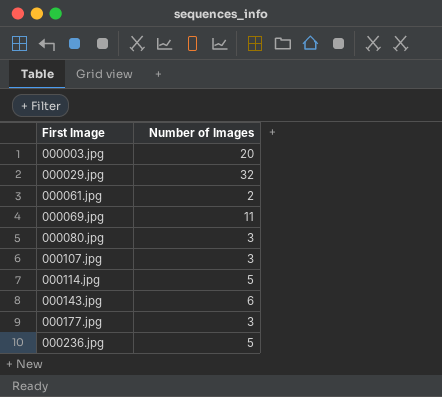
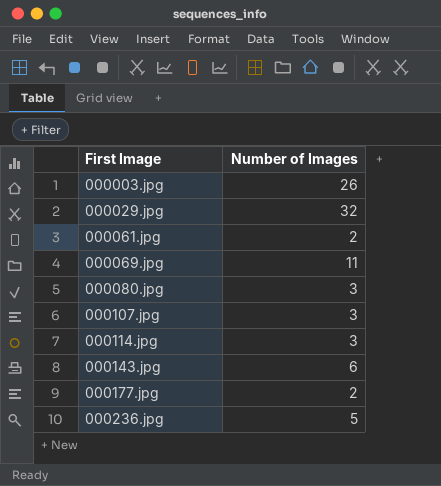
000003.jpg | Number of Images: 20 -> 26
000114.jpg | Number of Images: 5 -> 3
000177.jpg | Number of Images: 3 -> 2

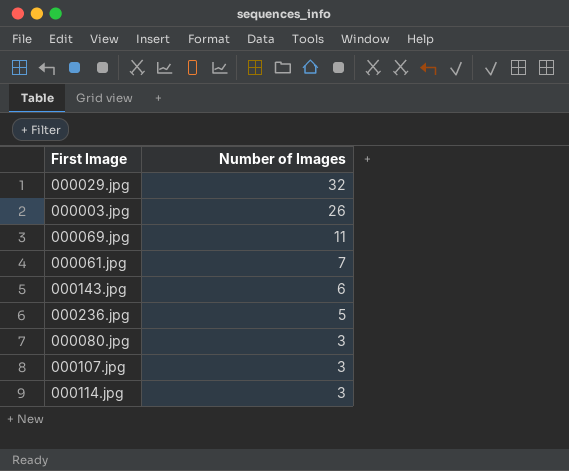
row order: First Image ascending -> Number of Images descending
row 000177.jpg: 2 -> none
000061.jpg | Number of Images: 2 -> 7

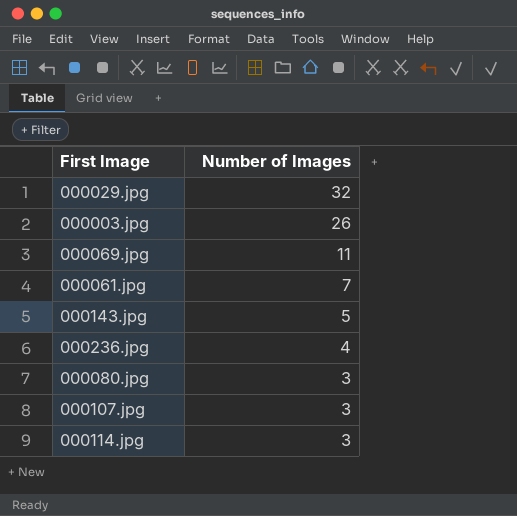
000143.jpg | Number of Images: 6 -> 5
000236.jpg | Number of Images: 5 -> 4

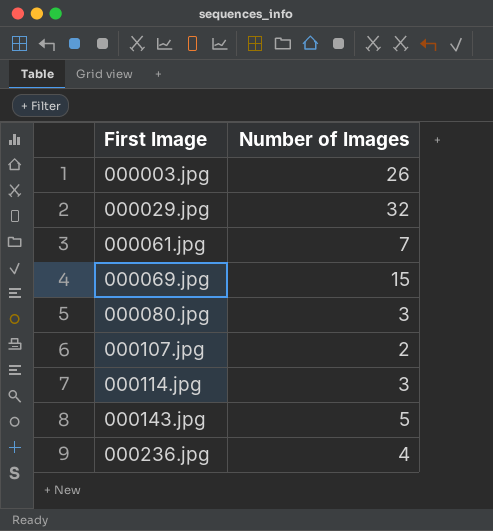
row order: Number of Images descending -> First Image ascending
000069.jpg | Number of Images: 11 -> 15
000107.jpg | Number of Images: 3 -> 2

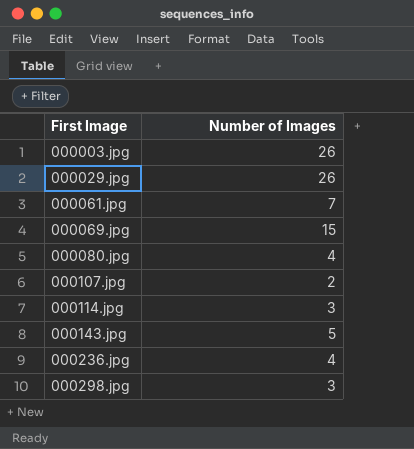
000029.jpg | Number of Images: 32 -> 26
000080.jpg | Number of Images: 3 -> 4
row 000298.jpg: none -> 3

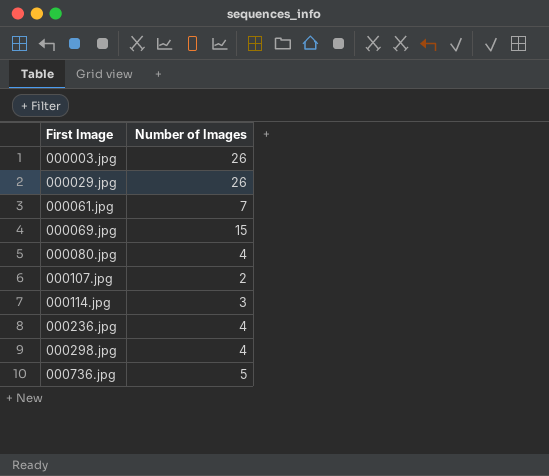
row 000143.jpg: 5 -> none
000298.jpg | Number of Images: 3 -> 4
row 000736.jpg: none -> 5

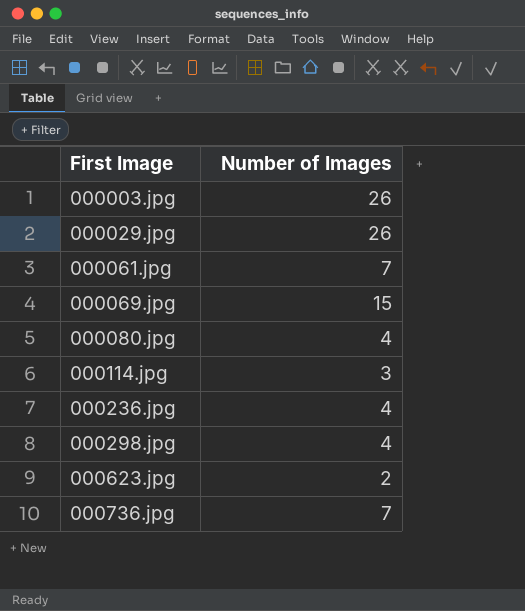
row 000107.jpg: 2 -> none
row 000623.jpg: none -> 2
000736.jpg | Number of Images: 5 -> 7

